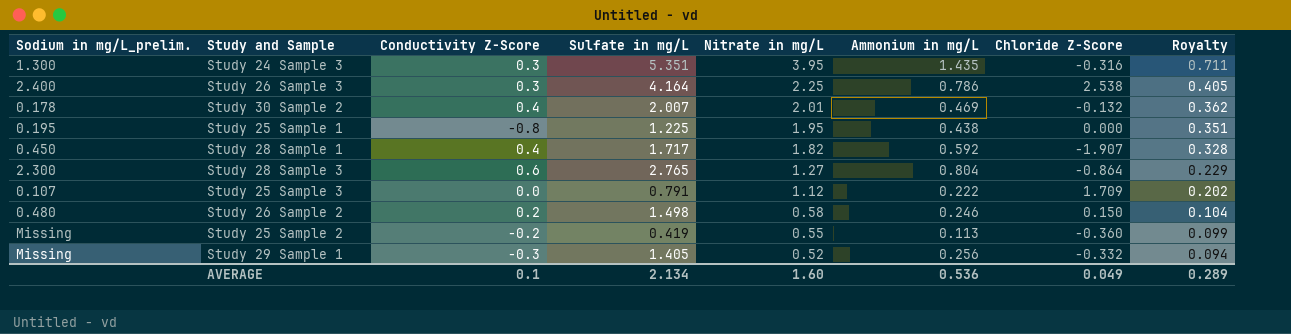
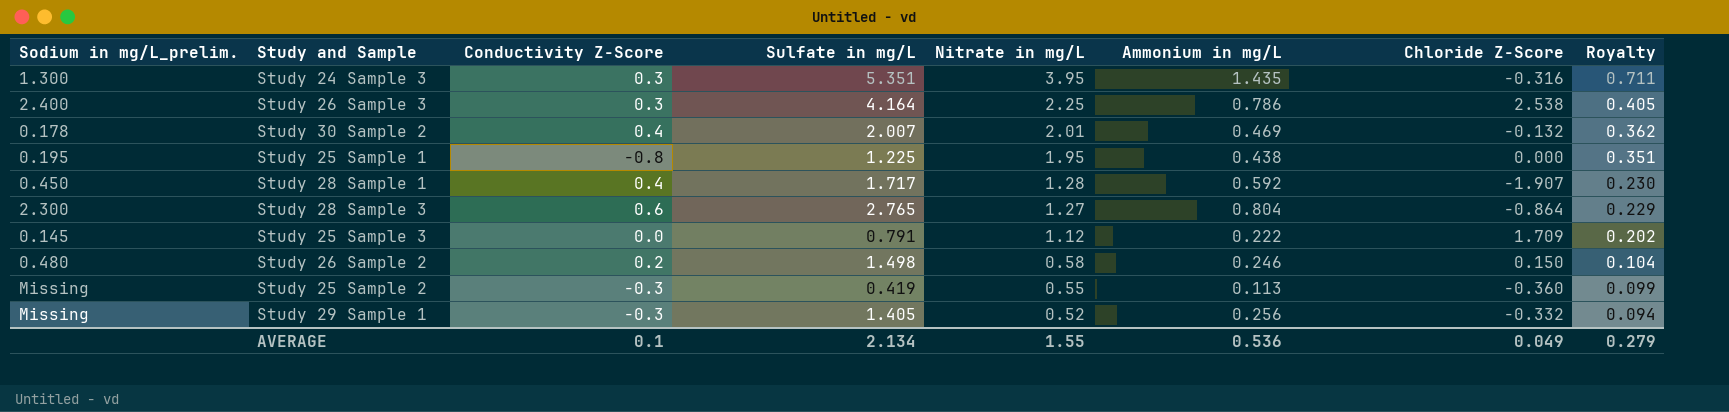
Study 28 Sample 1 | Nitrate in mg/L: 1.82 -> 1.28
Study 28 Sample 1 | Royalty: 0.328 -> 0.230
Study 25 Sample 3 | Sodium in mg/L_prelim.: 0.107 -> 0.145
Study 25 Sample 2 | Conductivity Z-Score: -0.2 -> -0.3
AVERAGE | Nitrate in mg/L: 1.60 -> 1.55
AVERAGE | Royalty: 0.289 -> 0.279

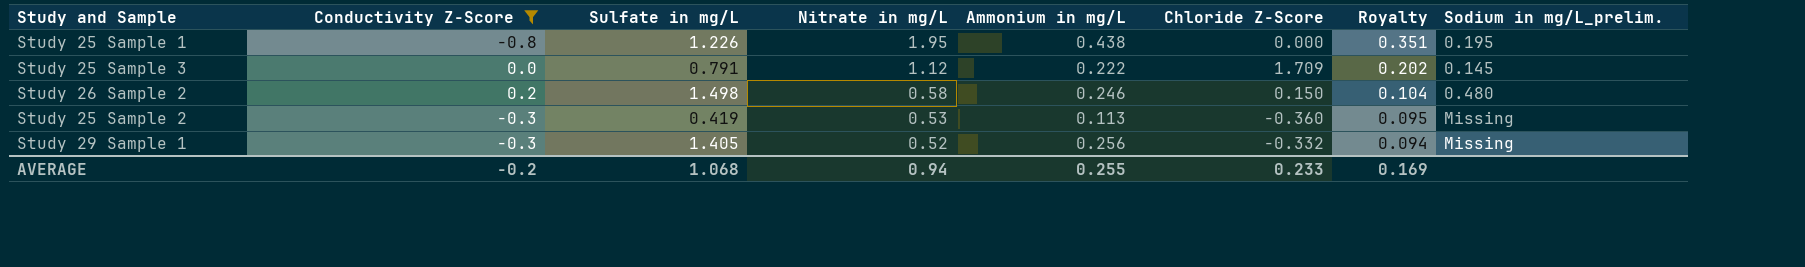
filter: none -> Conductivity Z-Score <= 0.2
column Sodium in mg/L_prelim. | position: 1 -> 8
Study 25 Sample 1 | Sulfate in mg/L: 1.225 -> 1.226
Study 25 Sample 2 | Nitrate in mg/L: 0.55 -> 0.53
Study 25 Sample 2 | Royalty: 0.099 -> 0.095
AVERAGE | Conductivity Z-Score: 0.1 -> -0.2
AVERAGE | Sulfate in mg/L: 2.134 -> 1.068
AVERAGE | Nitrate in mg/L: 1.55 -> 0.94
AVERAGE | Ammonium in mg/L: 0.536 -> 0.255
AVERAGE | Chloride Z-Score: 0.049 -> 0.233
AVERAGE | Royalty: 0.279 -> 0.169

